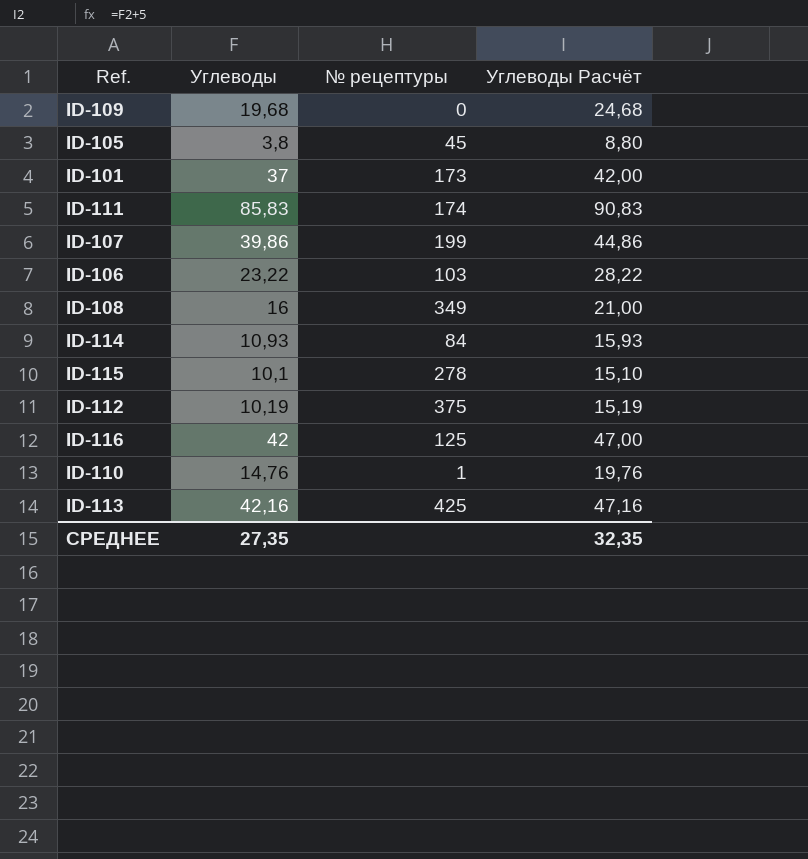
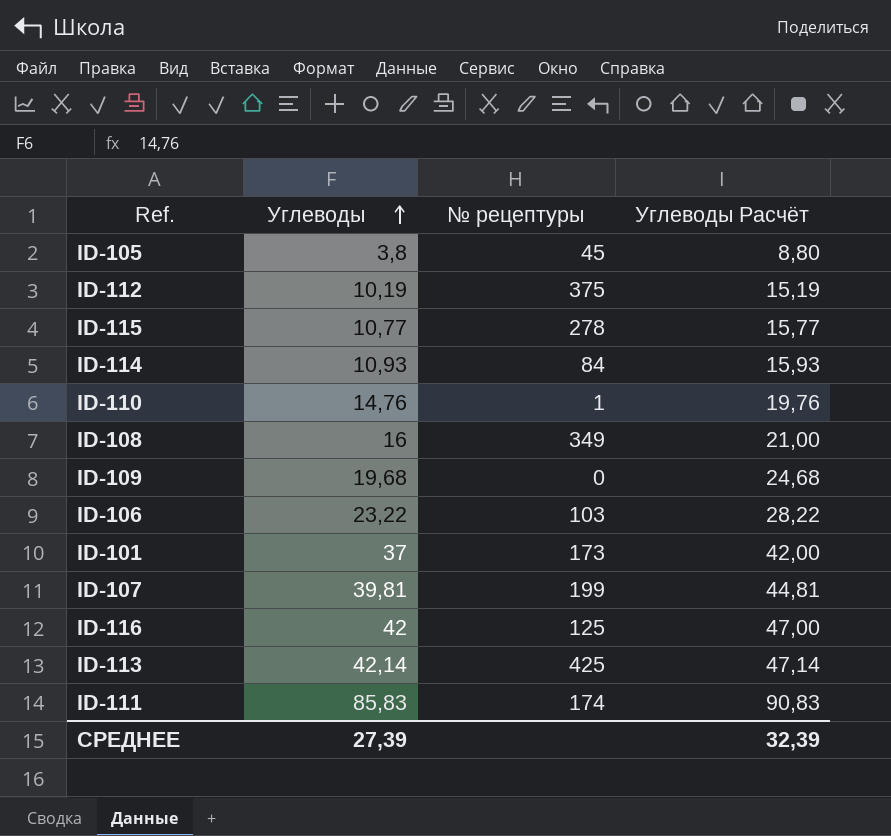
row order: none -> Углеводы ascending
ID-115 | Углеводы: 10,1 -> 10,77
ID-115 | Углеводы Расчёт: 15,10 -> 15,77
ID-107 | Углеводы: 39,86 -> 39,81
ID-107 | Углеводы Расчёт: 44,86 -> 44,81
ID-113 | Углеводы: 42,16 -> 42,14
ID-113 | Углеводы Расчёт: 47,16 -> 47,14
СРЕДНЕЕ | Углеводы: 27,35 -> 27,39
СРЕДНЕЕ | Углеводы Расчёт: 32,35 -> 32,39

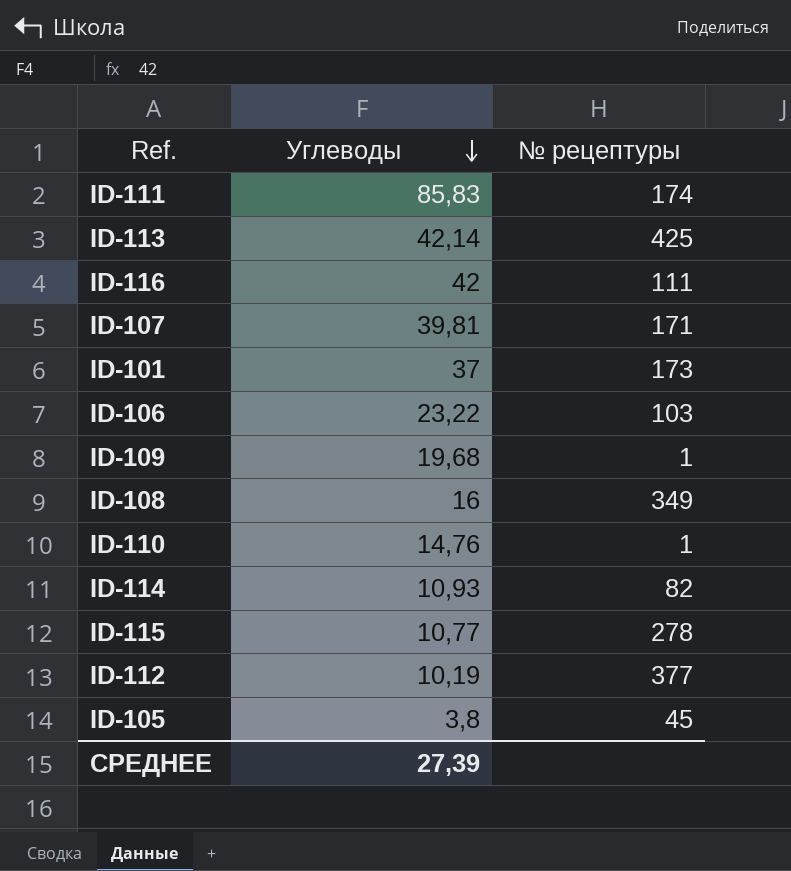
row order: Углеводы ascending -> Углеводы descending
column Углеводы Расчёт | formula: [Углеводы] + 5 -> none
ID-116 | № рецептуры: 125 -> 111
ID-107 | № рецептуры: 199 -> 171
ID-109 | № рецептуры: 0 -> 1
ID-114 | № рецептуры: 84 -> 82
ID-112 | № рецептуры: 375 -> 377

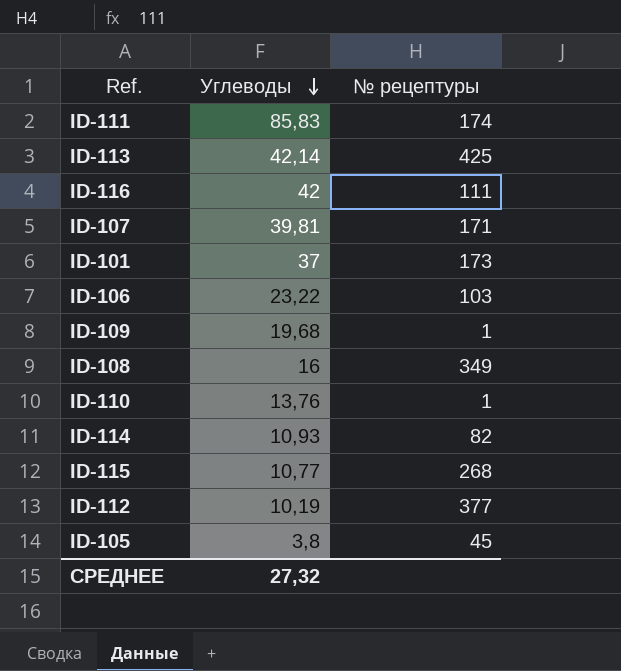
ID-110 | Углеводы: 14,76 -> 13,76
ID-115 | № рецептуры: 278 -> 268
СРЕДНЕЕ | Углеводы: 27,39 -> 27,32

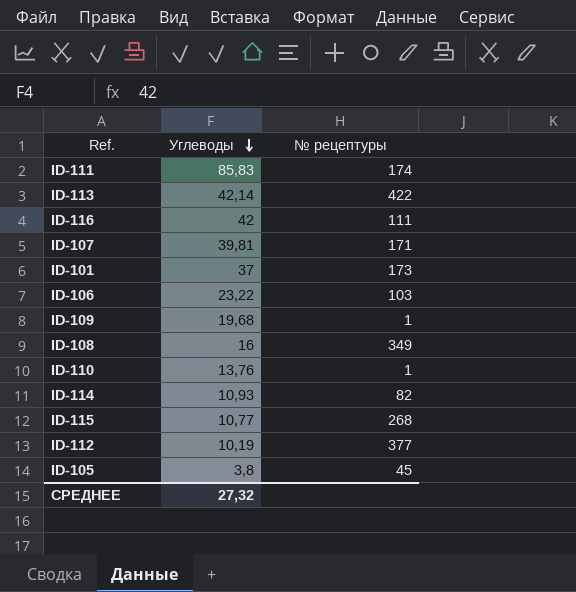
ID-113 | № рецептуры: 425 -> 422

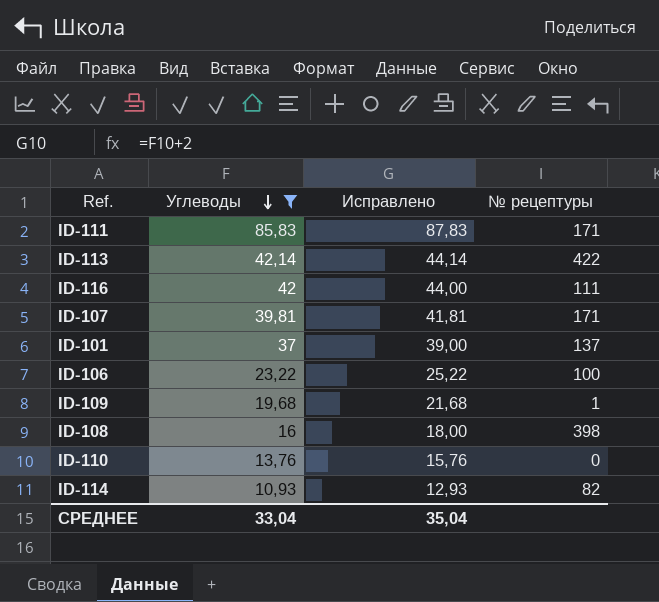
filter: none -> Углеводы >= 10,93
column Исправлено | formula: none -> [Углеводы] + 2
ID-111 | № рецептуры: 174 -> 171
ID-101 | № рецептуры: 173 -> 137
ID-106 | № рецептуры: 103 -> 100
ID-108 | № рецептуры: 349 -> 398
ID-110 | № рецептуры: 1 -> 0
СРЕДНЕЕ | Углеводы: 27,32 -> 33,04

